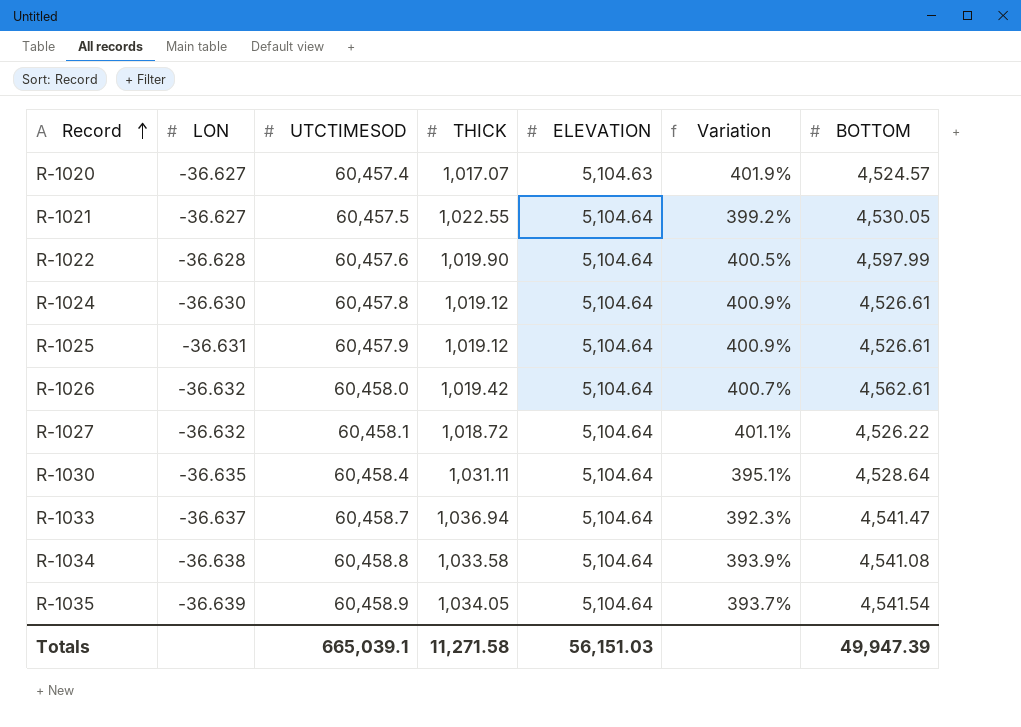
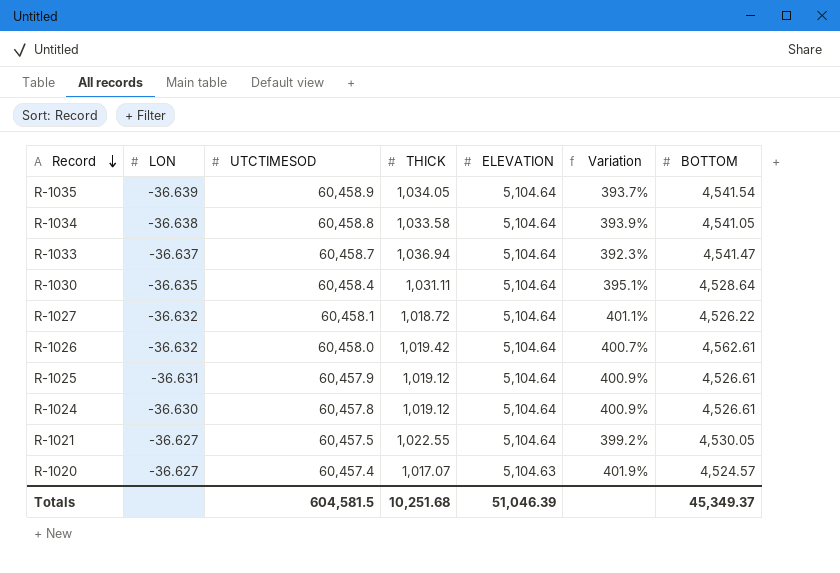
row order: Record ascending -> Record descending
row R-1022: -36.628 | 60,457.6 | 1,019.90 | 5,104.64 | 400.5% | 4,597.99 -> none
R-1034 | BOTTOM: 4,541.08 -> 4,541.05
Totals | UTCTIMESOD: 665,039.1 -> 604,581.5
Totals | THICK: 11,271.58 -> 10,251.68
Totals | ELEVATION: 56,151.03 -> 51,046.39
Totals | BOTTOM: 49,947.39 -> 45,349.37

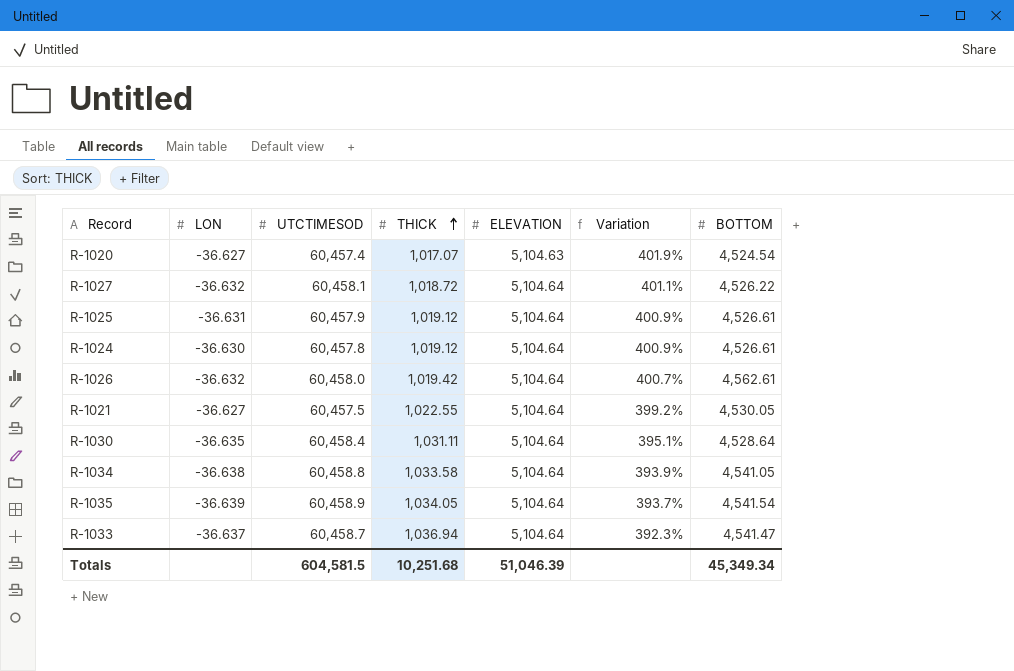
row order: Record descending -> THICK ascending
R-1020 | BOTTOM: 4,524.57 -> 4,524.54
Totals | BOTTOM: 45,349.37 -> 45,349.34

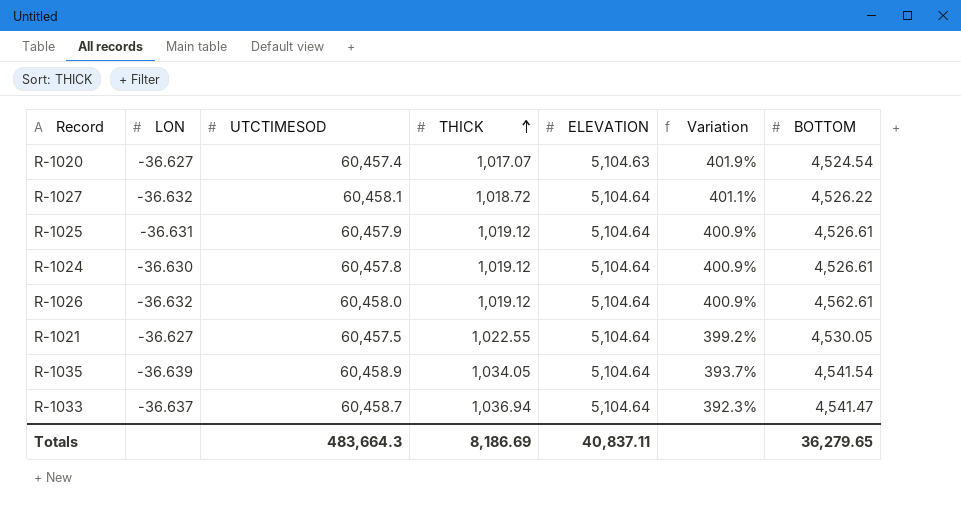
row R-1030: -36.635 | 60,458.4 | 1,031.11 | 5,104.64 | 395.1% | 4,528.64 -> none
row R-1034: -36.638 | 60,458.8 | 1,033.58 | 5,104.64 | 393.9% | 4,541.05 -> none
R-1026 | THICK: 1,019.42 -> 1,019.12
R-1026 | Variation: 400.7% -> 400.9%
Totals | UTCTIMESOD: 604,581.5 -> 483,664.3
Totals | THICK: 10,251.68 -> 8,186.69
Totals | ELEVATION: 51,046.39 -> 40,837.11
Totals | BOTTOM: 45,349.34 -> 36,279.65

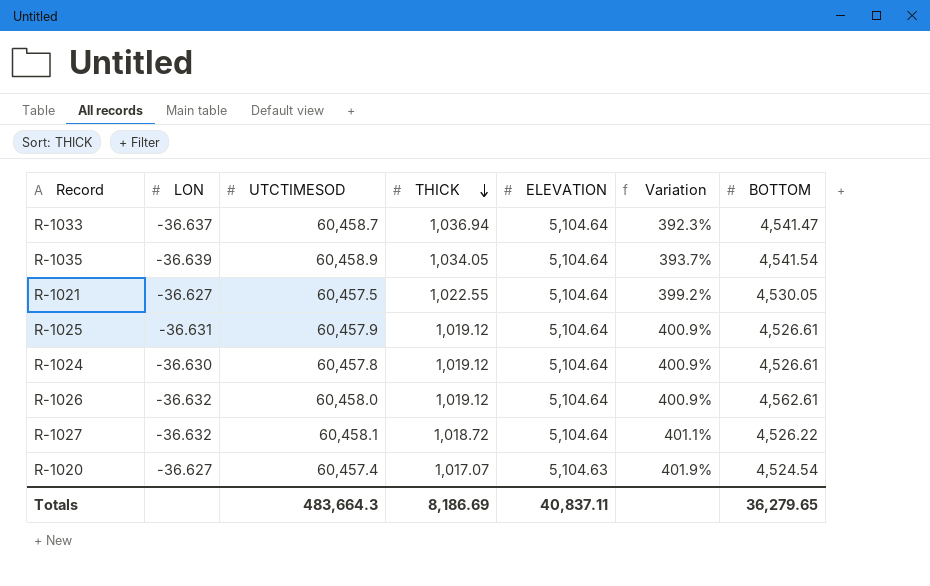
row order: THICK ascending -> THICK descending

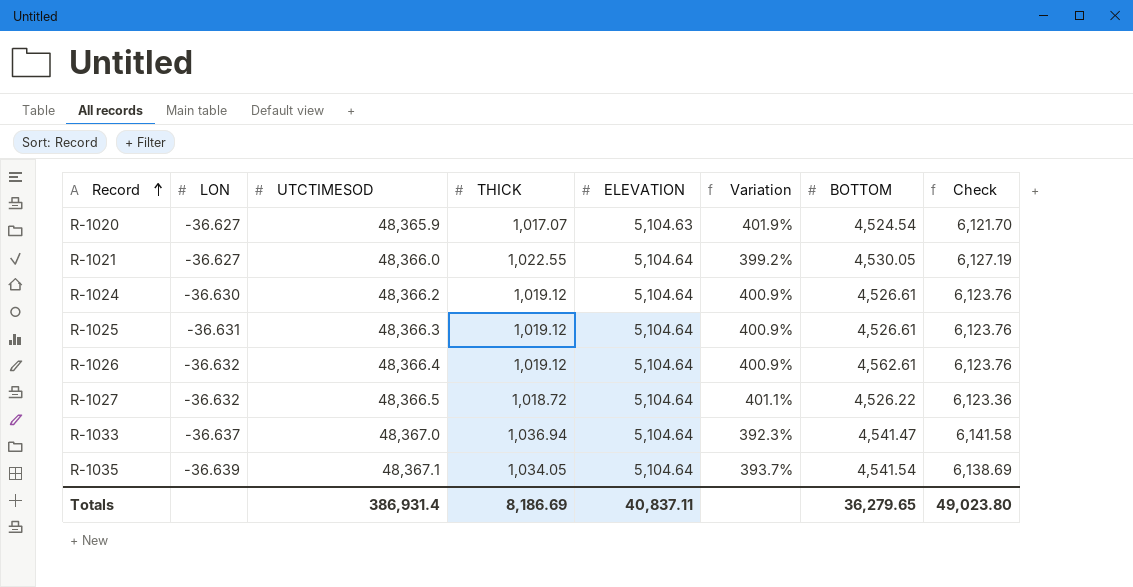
row order: THICK descending -> Record ascending
column Check | formula: none -> [THICK] + [ELEVATION]
R-1020 | UTCTIMESOD: 60,457.4 -> 48,365.9
R-1021 | UTCTIMESOD: 60,457.5 -> 48,366.0
R-1024 | UTCTIMESOD: 60,457.8 -> 48,366.2
R-1025 | UTCTIMESOD: 60,457.9 -> 48,366.3
R-1026 | UTCTIMESOD: 60,458.0 -> 48,366.4
R-1027 | UTCTIMESOD: 60,458.1 -> 48,366.5
R-1033 | UTCTIMESOD: 60,458.7 -> 48,367.0
R-1035 | UTCTIMESOD: 60,458.9 -> 48,367.1
Totals | UTCTIMESOD: 483,664.3 -> 386,931.4

